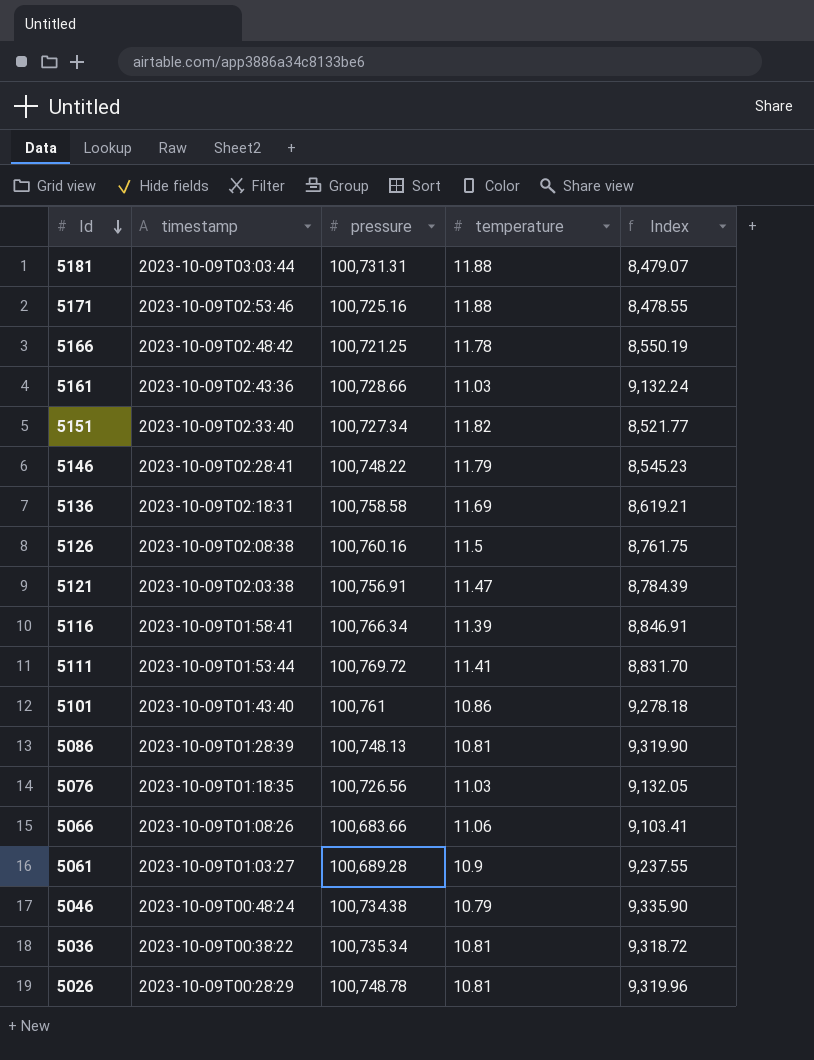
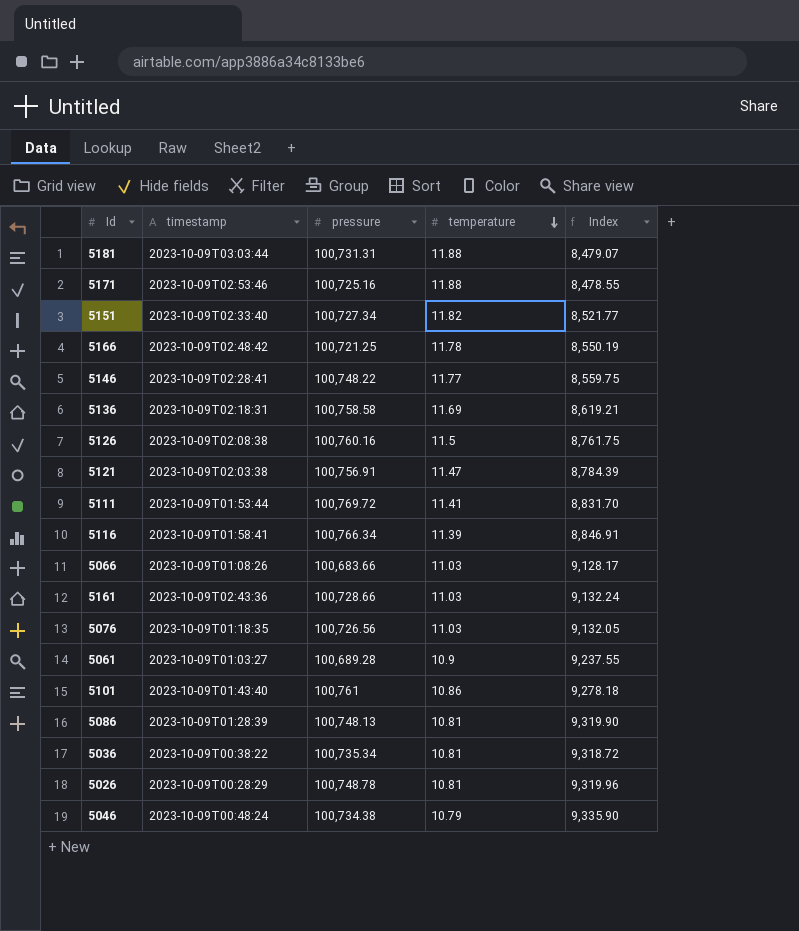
row order: Id descending -> temperature descending
5146 | temperature: 11.79 -> 11.77
5146 | Index: 8,545.23 -> 8,559.75
5066 | temperature: 11.06 -> 11.03
5066 | Index: 9,103.41 -> 9,128.17

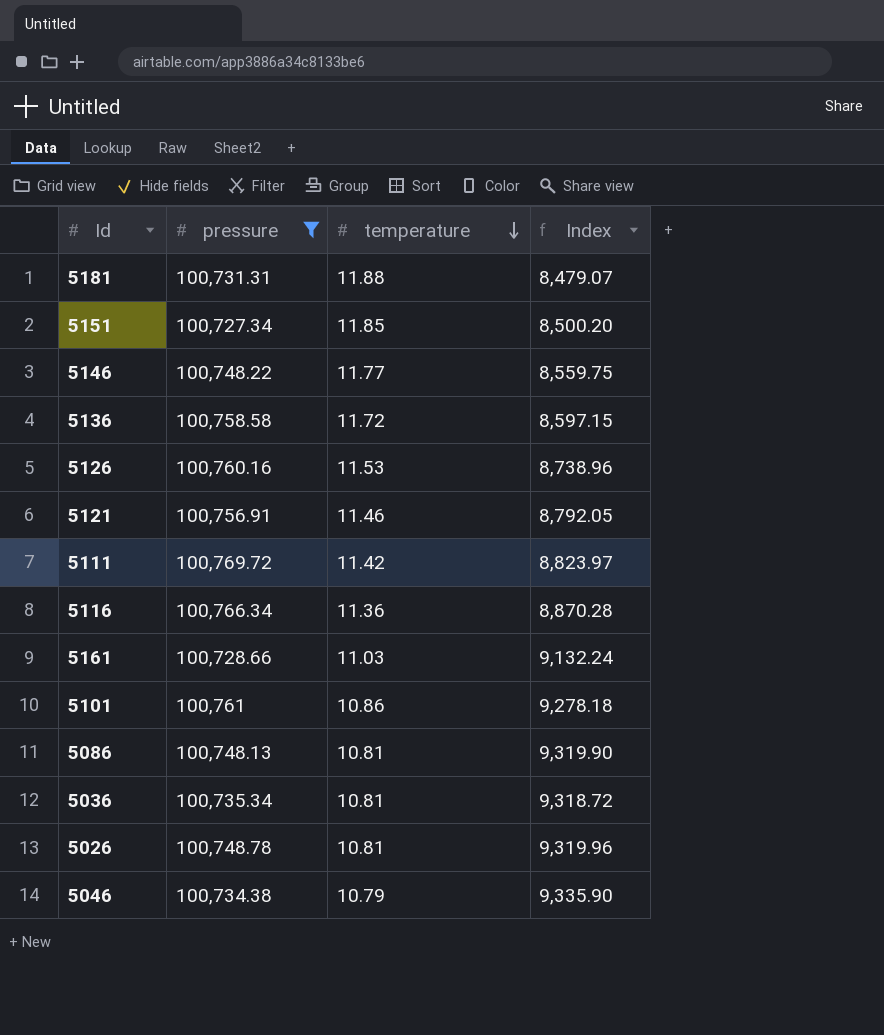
filter: none -> pressure >= 100,727.34
column timestamp | position: 2 -> none
5151 | temperature: 11.82 -> 11.85
5151 | Index: 8,521.77 -> 8,500.20
5136 | temperature: 11.69 -> 11.72
5136 | Index: 8,619.21 -> 8,597.15
5126 | temperature: 11.5 -> 11.53
5126 | Index: 8,761.75 -> 8,738.96
5121 | temperature: 11.47 -> 11.46
5121 | Index: 8,784.39 -> 8,792.05
5111 | temperature: 11.41 -> 11.42
5111 | Index: 8,831.70 -> 8,823.97
5116 | temperature: 11.39 -> 11.36
5116 | Index: 8,846.91 -> 8,870.28

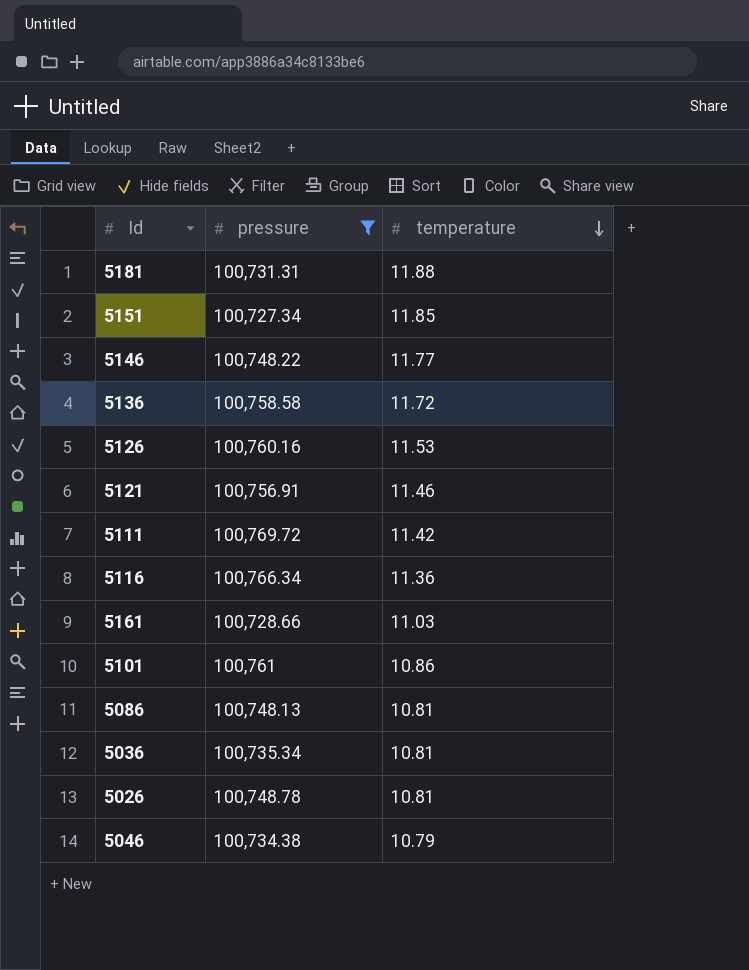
column Index | formula: [pressure] / [temperature] -> none

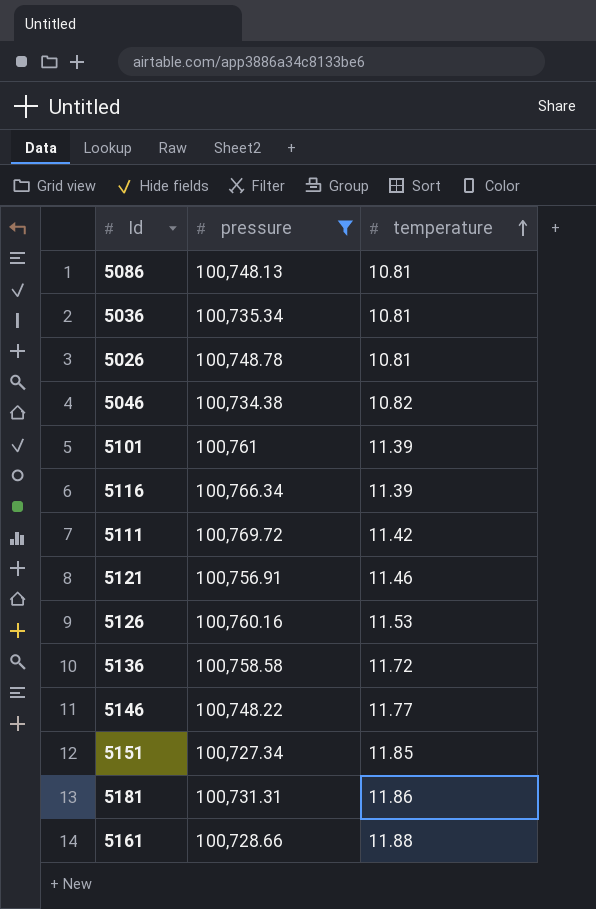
row order: temperature descending -> temperature ascending
5046 | temperature: 10.79 -> 10.82
5101 | temperature: 10.86 -> 11.39
5116 | temperature: 11.36 -> 11.39
5181 | temperature: 11.88 -> 11.86
5161 | temperature: 11.03 -> 11.88

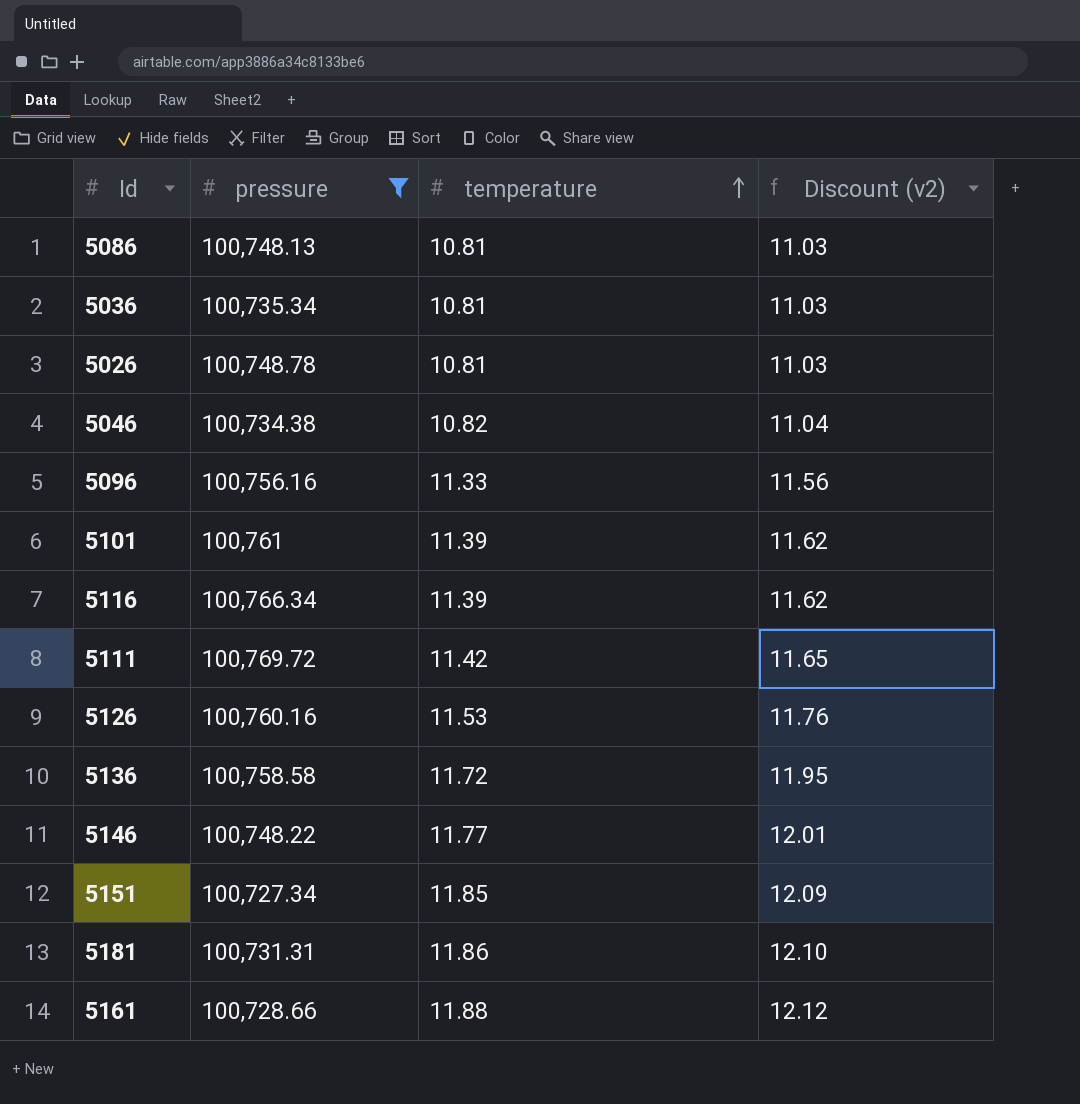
column Discount (v2) | formula: none -> [temperature] * 1.02
row 5121: 100,756.91 | 11.46 -> none
row 5096: none -> 100,756.16 | 11.33 | 11.56

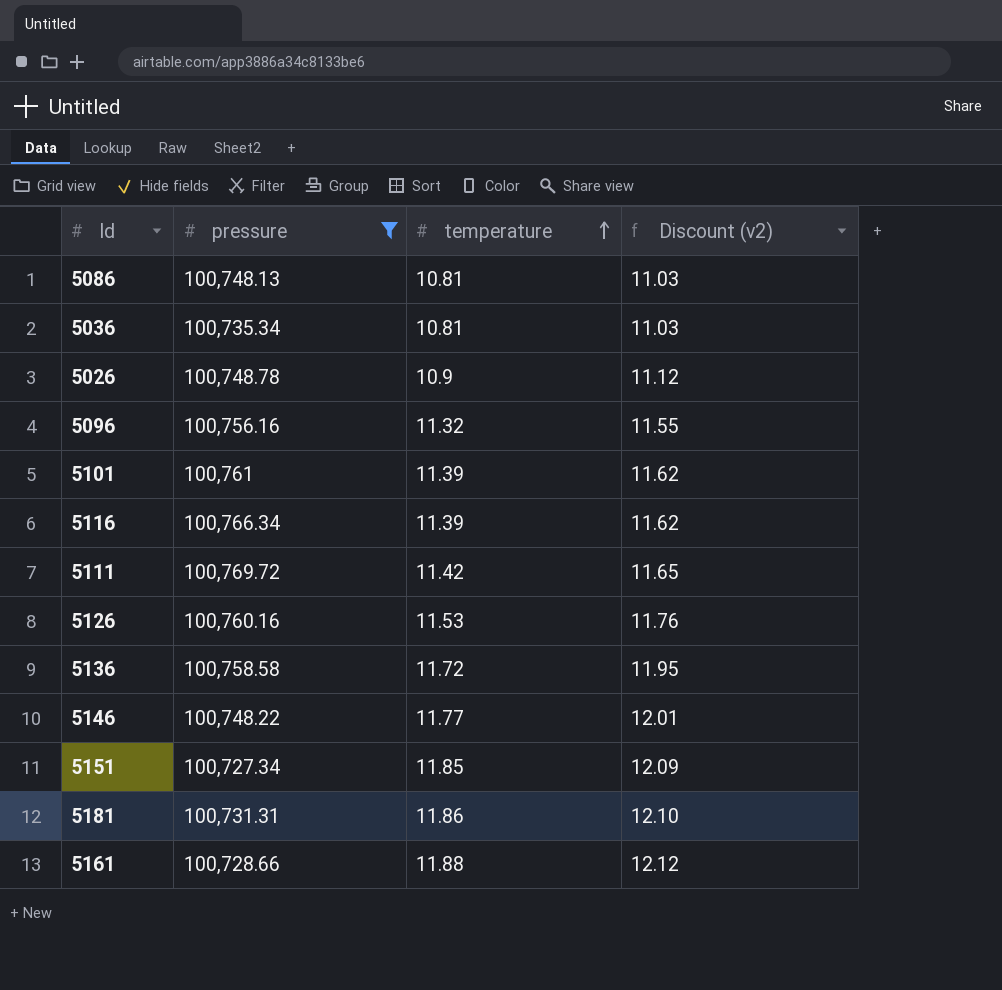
row 5046: 100,734.38 | 10.82 | 11.04 -> none
5026 | temperature: 10.81 -> 10.9
5026 | Discount (v2): 11.03 -> 11.12
5096 | temperature: 11.33 -> 11.32
5096 | Discount (v2): 11.56 -> 11.55

